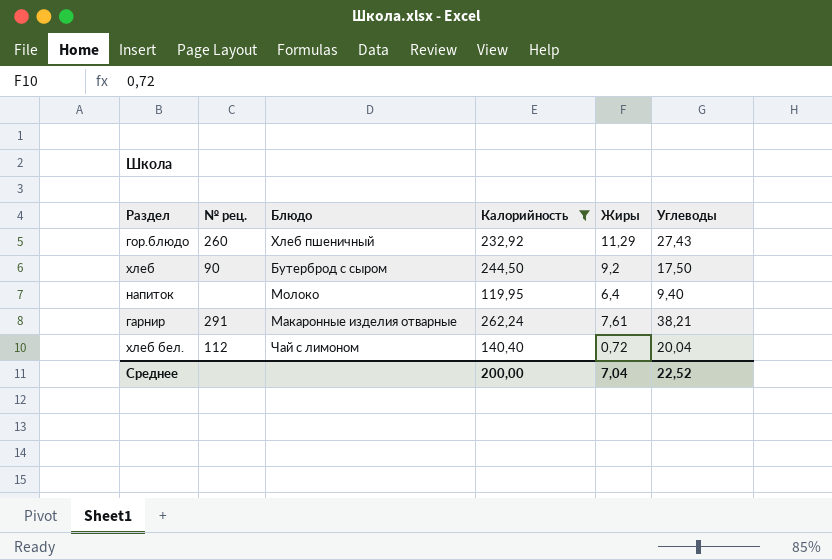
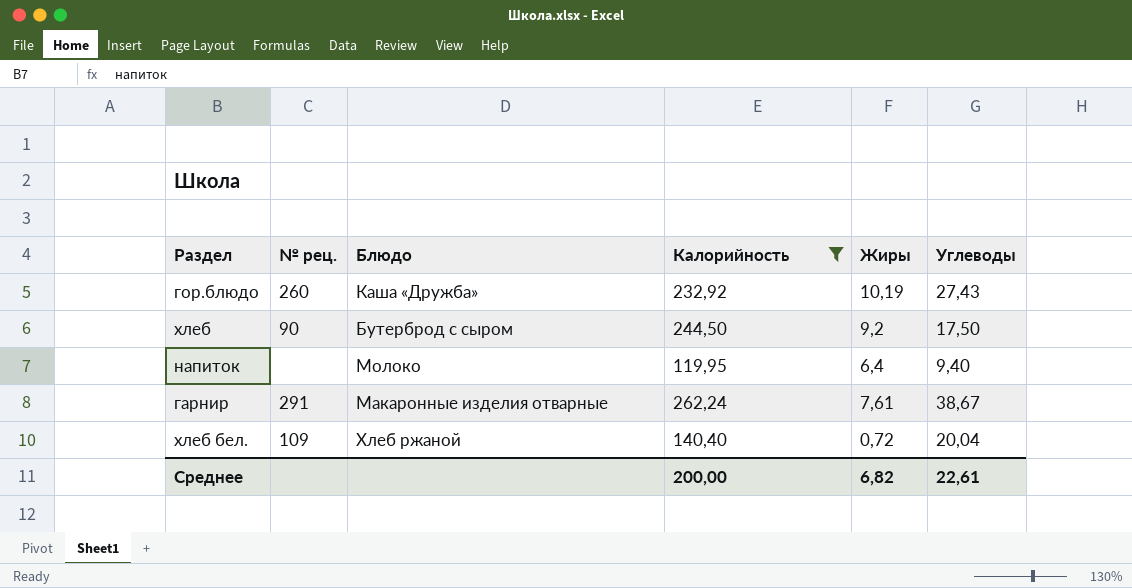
гор.блюдо | Блюдо: Хлеб пшеничный -> Каша «Дружба»
гор.блюдо | Жиры: 11,29 -> 10,19
гарнир | Углеводы: 38,21 -> 38,67
хлеб бел. | № рец.: 112 -> 109
хлеб бел. | Блюдо: Чай с лимоном -> Хлеб ржаной
Среднее | Жиры: 7,04 -> 6,82
Среднее | Углеводы: 22,52 -> 22,61

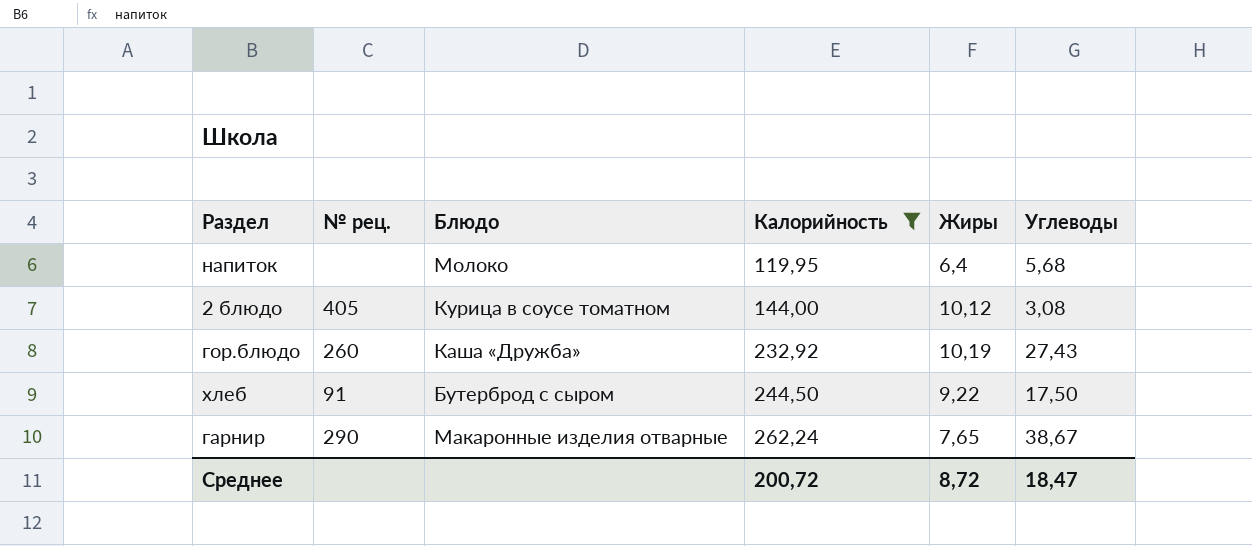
row order: none -> Калорийность ascending
row хлеб бел.: 109 | Хлеб ржаной | 140,40 | 0,72 | 20,04 -> none
напиток | Углеводы: 9,40 -> 5,68
row 2 блюдо: none -> 405 | Курица в соусе томатном | 144,00 | 10,12 | 3,08
хлеб | № рец.: 90 -> 91
хлеб | Жиры: 9,2 -> 9,22
гарнир | № рец.: 291 -> 290
гарнир | Жиры: 7,61 -> 7,65
Среднее | Калорийность: 200,00 -> 200,72
Среднее | Жиры: 6,82 -> 8,72
Среднее | Углеводы: 22,61 -> 18,47

